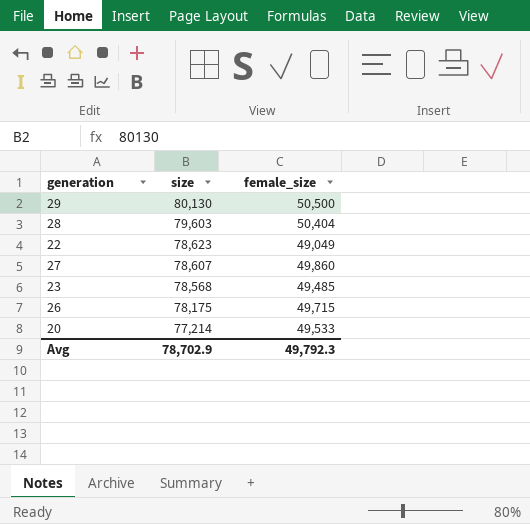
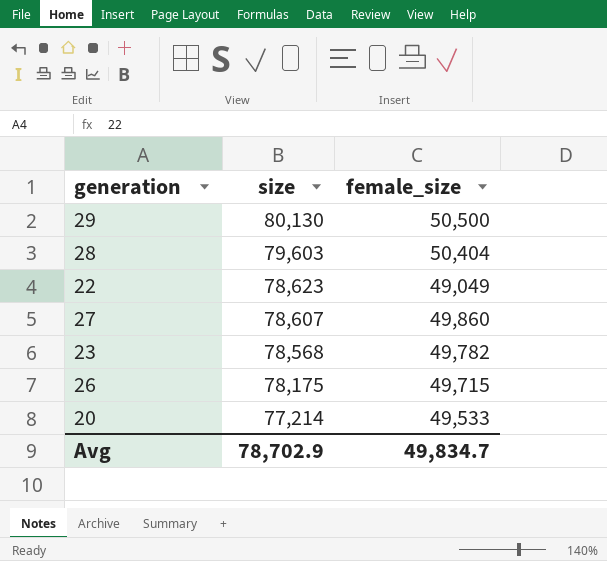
23 | female_size: 49,485 -> 49,782
Avg | female_size: 49,792.3 -> 49,834.7

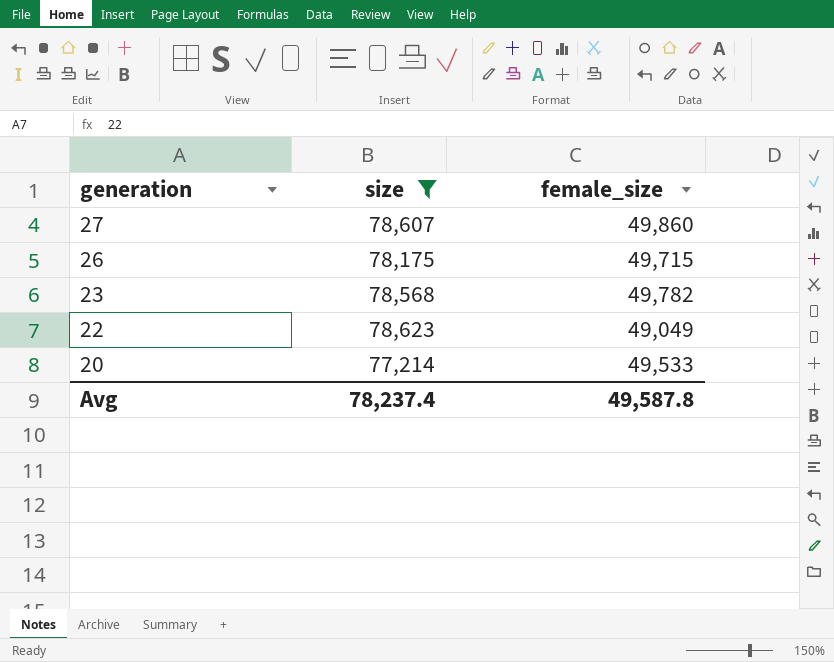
filter: none -> size <= 78,623
row order: size descending -> generation descending
Avg | size: 78,702.9 -> 78,237.4
Avg | female_size: 49,834.7 -> 49,587.8

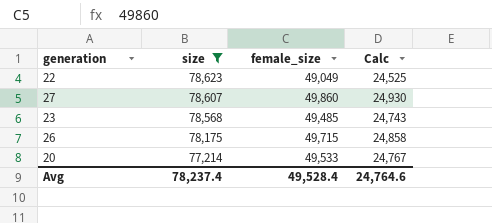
row order: generation descending -> size descending
column Calc | formula: none -> [female_size] * 0.5
23 | female_size: 49,782 -> 49,485
Avg | female_size: 49,587.8 -> 49,528.4

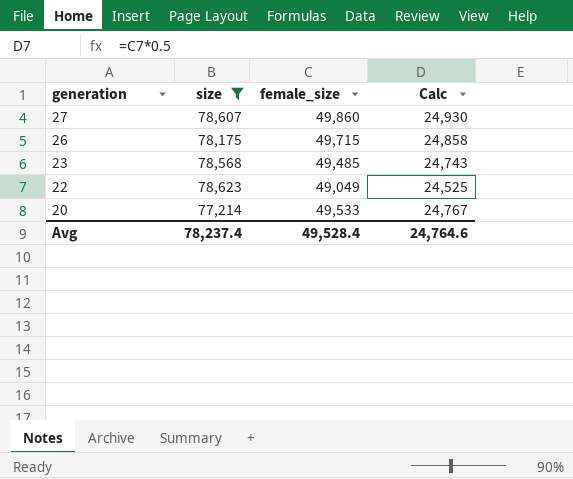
row order: size descending -> generation descending

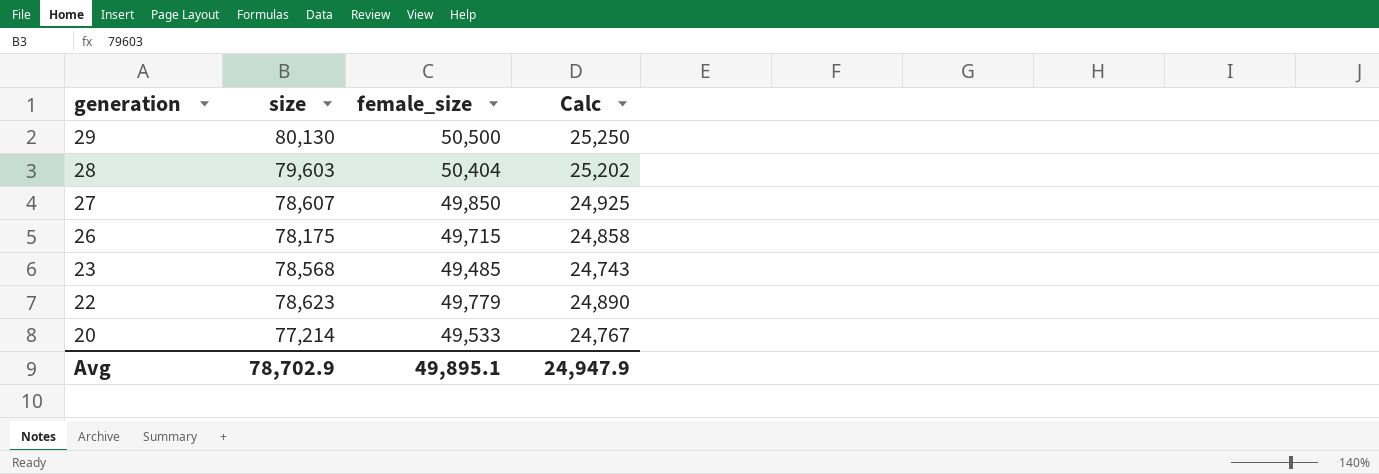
filter: size <= 78,623 -> none
27 | female_size: 49,860 -> 49,850
27 | Calc: 24,930 -> 24,925
22 | female_size: 49,049 -> 49,779
22 | Calc: 24,525 -> 24,890
Avg | size: 78,237.4 -> 78,702.9
Avg | female_size: 49,528.4 -> 49,895.1
Avg | Calc: 24,764.6 -> 24,947.9

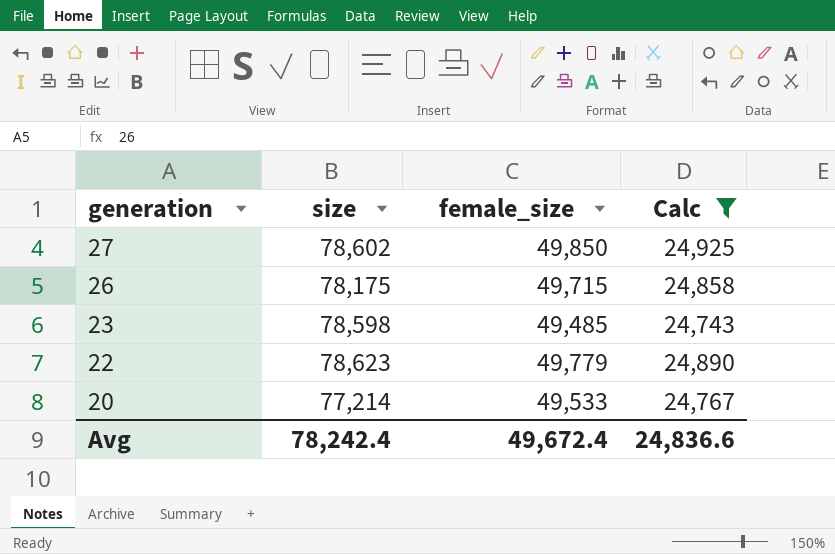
filter: none -> Calc <= 24,925
27 | size: 78,607 -> 78,602
23 | size: 78,568 -> 78,598
Avg | size: 78,702.9 -> 78,242.4
Avg | female_size: 49,895.1 -> 49,672.4
Avg | Calc: 24,947.9 -> 24,836.6

